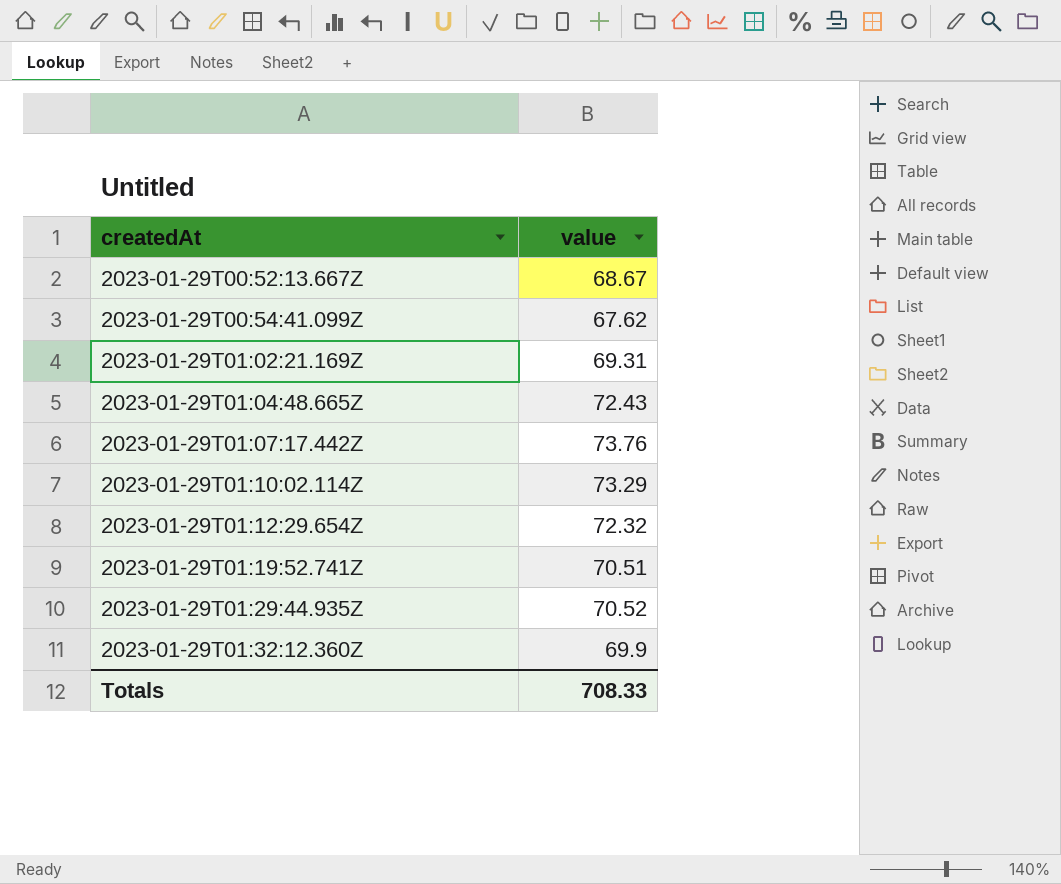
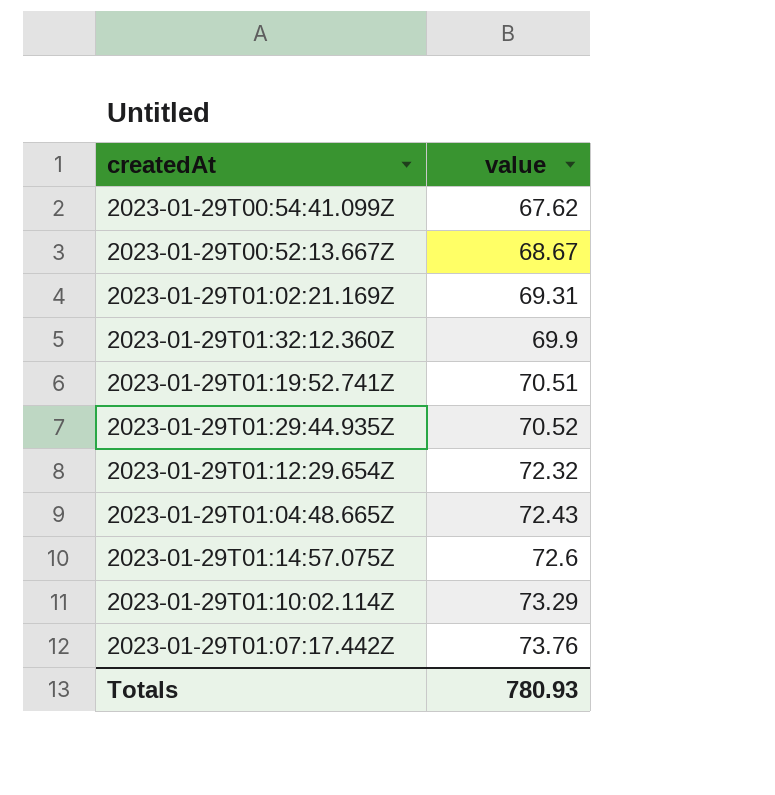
row order: createdAt ascending -> value ascending
row 2023-01-29T01:14:57.075Z: none -> 72.6
Totals | value: 708.33 -> 780.93

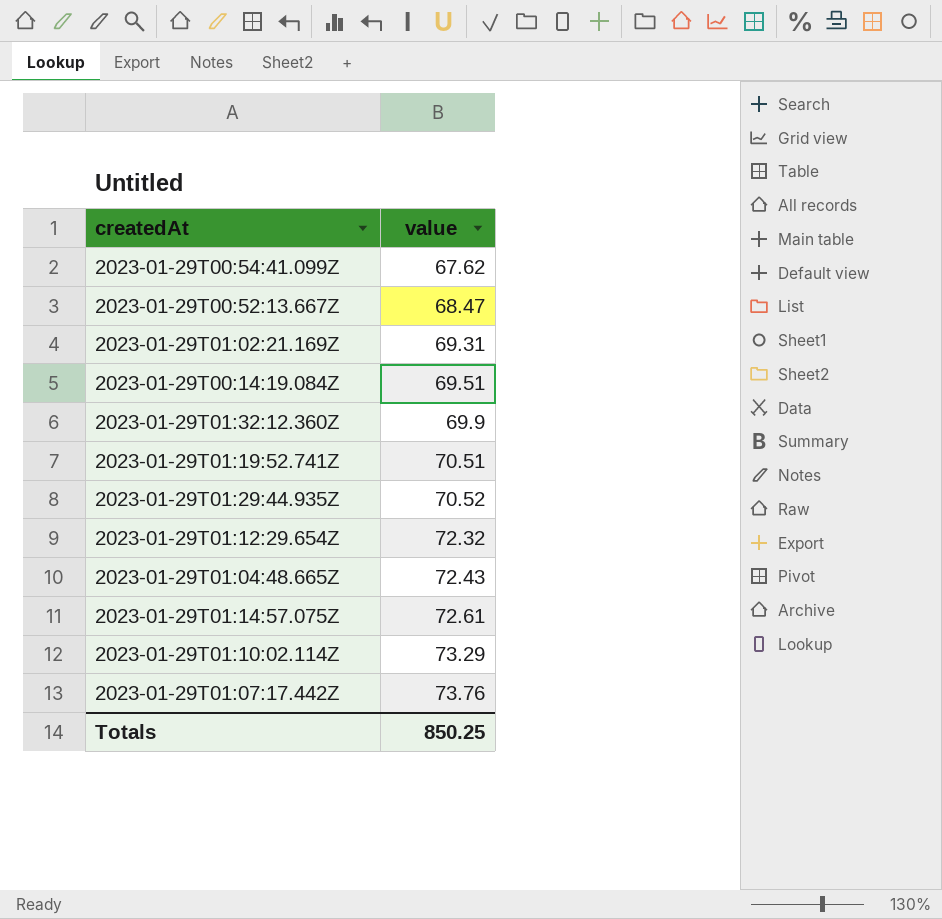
2023-01-29T00:52:13.667Z | value: 68.67 -> 68.47
row 2023-01-29T00:14:19.084Z: none -> 69.51
2023-01-29T01:14:57.075Z | value: 72.6 -> 72.61
Totals | value: 780.93 -> 850.25

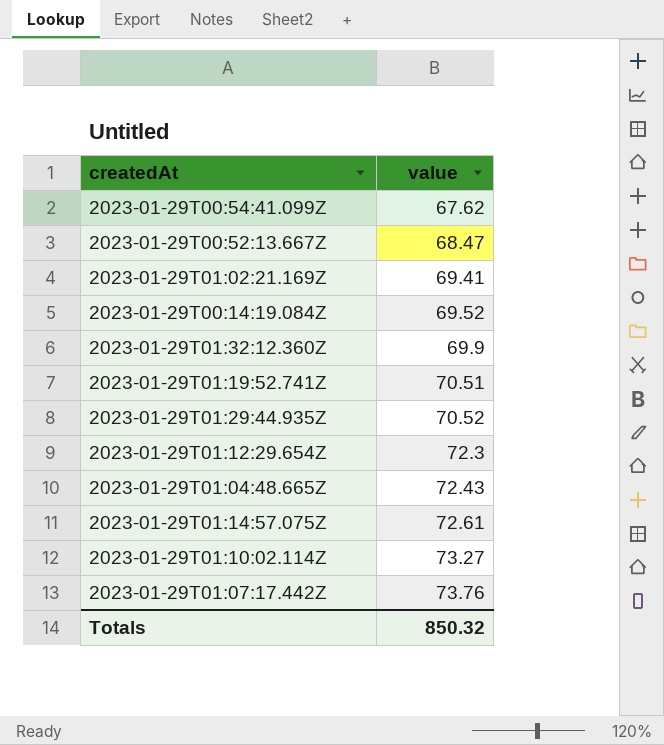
2023-01-29T01:02:21.169Z | value: 69.31 -> 69.41
2023-01-29T00:14:19.084Z | value: 69.51 -> 69.52
2023-01-29T01:12:29.654Z | value: 72.32 -> 72.3
2023-01-29T01:10:02.114Z | value: 73.29 -> 73.27
Totals | value: 850.25 -> 850.32

